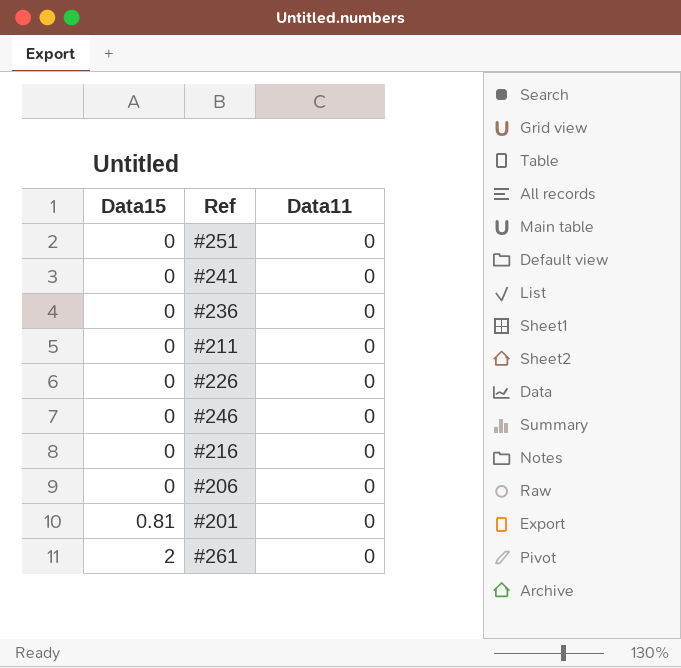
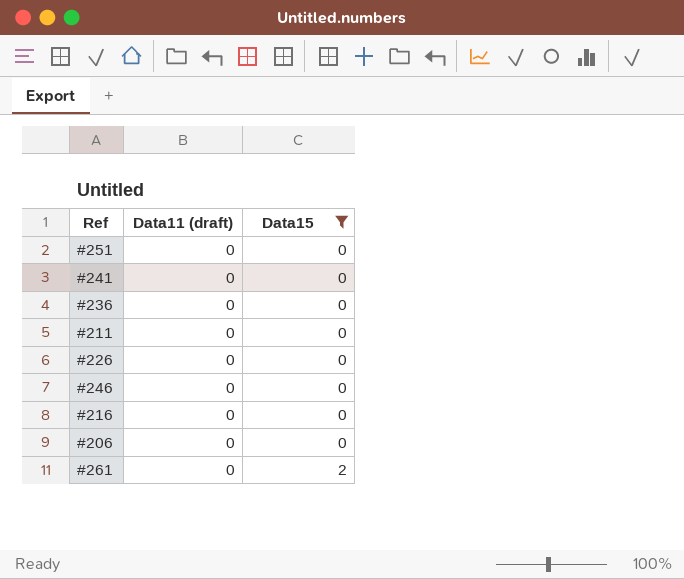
filter: none -> Data15 != 0.81
column name: Data11 -> Data11 (draft)
column Data15 | position: 1 -> 3

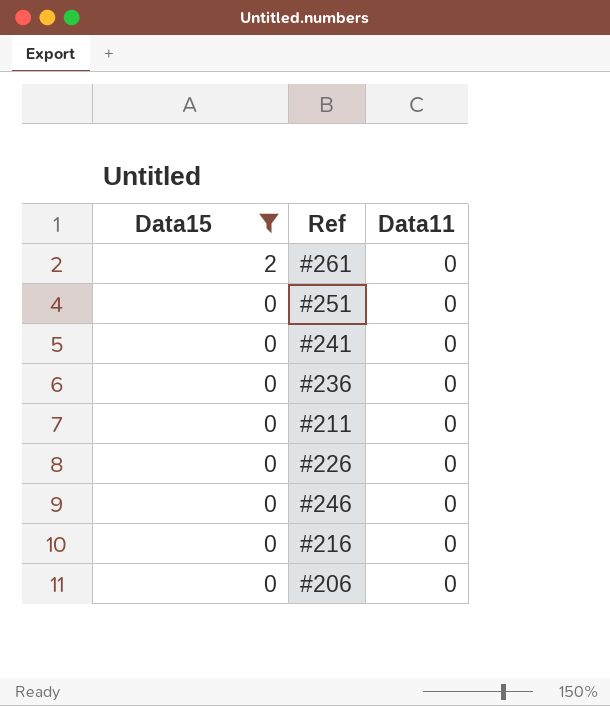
row order: Data15 ascending -> Data15 descending
column Data15 | position: 3 -> 1
column name: Data11 (draft) -> Data11

